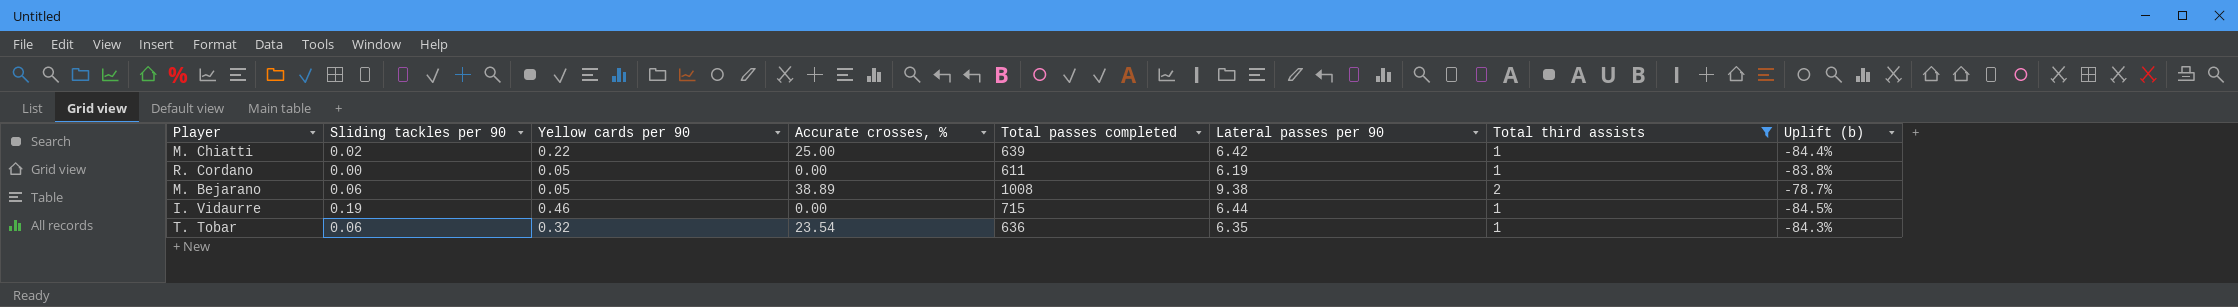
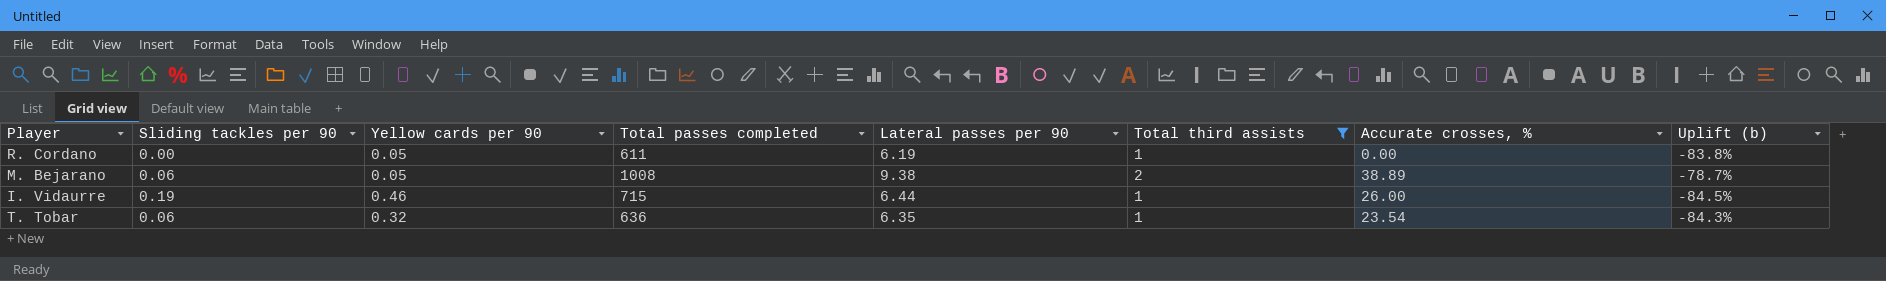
column Accurate crosses, % | position: 4 -> 7
row M. Chiatti: 0.02 | 0.22 | 25.00 | 639 | 6.42 | 1 | -84.4% -> none
I. Vidaurre | Accurate crosses, %: 0.00 -> 26.00

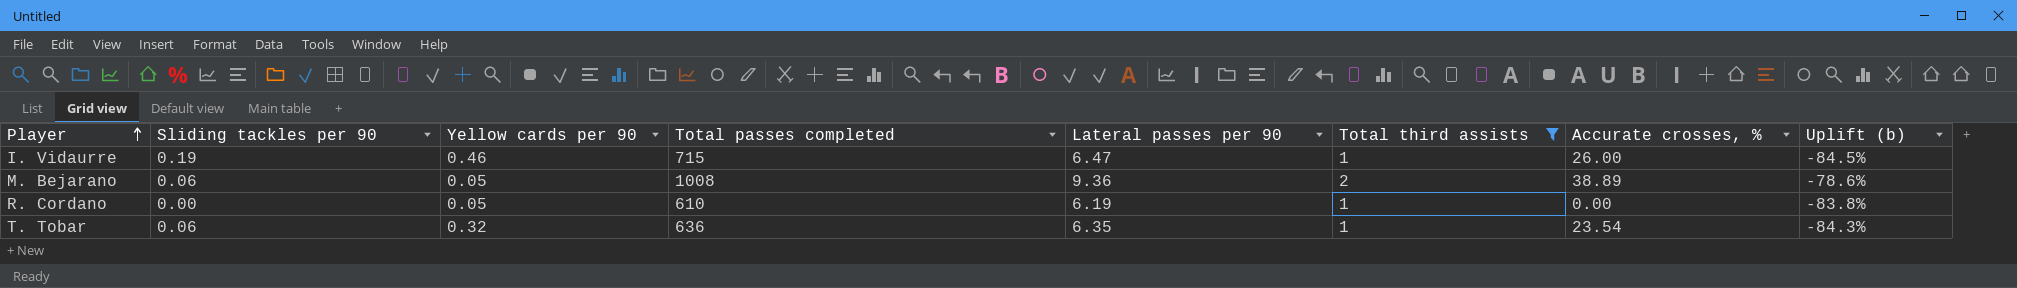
row order: none -> Player ascending
I. Vidaurre | Lateral passes per 90: 6.44 -> 6.47
M. Bejarano | Lateral passes per 90: 9.38 -> 9.36
M. Bejarano | Uplift (b): -78.7% -> -78.6%
R. Cordano | Total passes completed: 611 -> 610

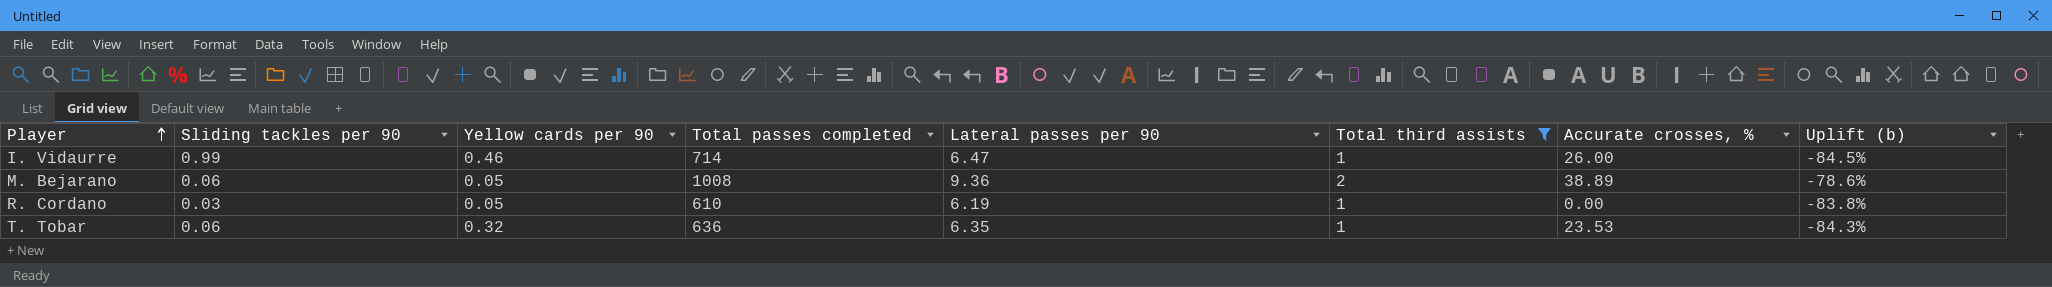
I. Vidaurre | Sliding tackles per 90: 0.19 -> 0.99
I. Vidaurre | Total passes completed: 715 -> 714
R. Cordano | Sliding tackles per 90: 0.00 -> 0.03
T. Tobar | Accurate crosses, %: 23.54 -> 23.53

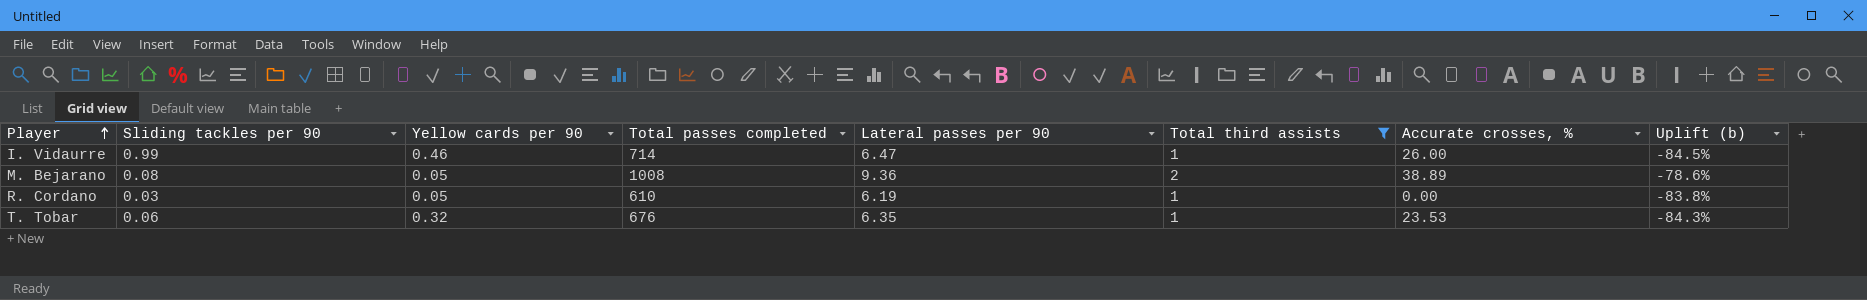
M. Bejarano | Sliding tackles per 90: 0.06 -> 0.08
T. Tobar | Total passes completed: 636 -> 676

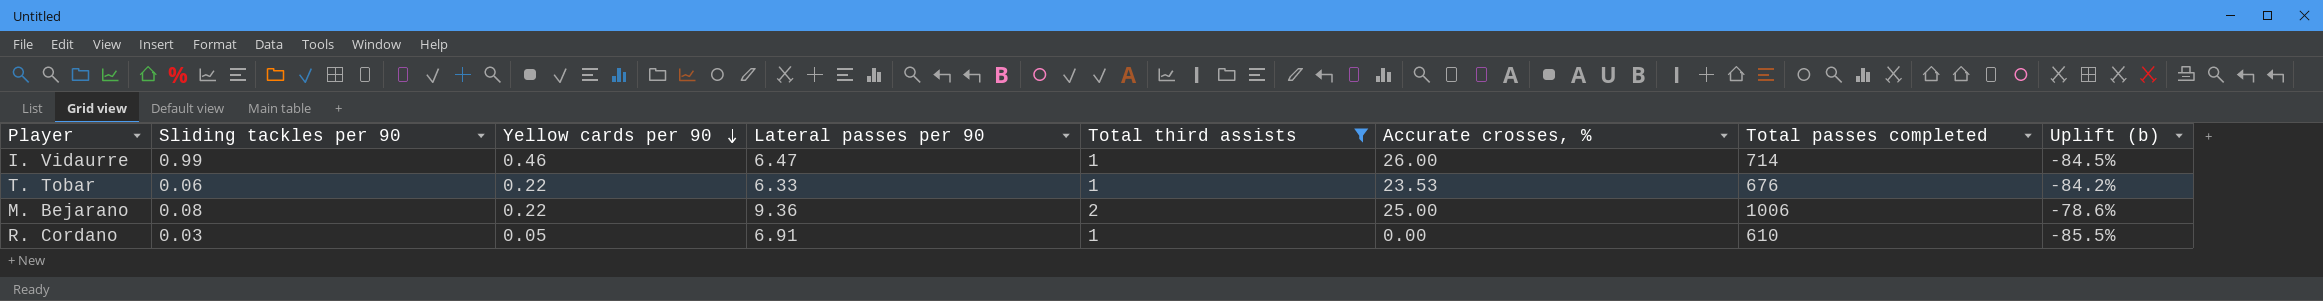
row order: Player ascending -> Yellow cards per 90 descending
column Total passes completed | position: 4 -> 7
T. Tobar | Yellow cards per 90: 0.32 -> 0.22
T. Tobar | Lateral passes per 90: 6.35 -> 6.33
T. Tobar | Uplift (b): -84.3% -> -84.2%
M. Bejarano | Yellow cards per 90: 0.05 -> 0.22
M. Bejarano | Accurate crosses, %: 38.89 -> 25.00
M. Bejarano | Total passes completed: 1008 -> 1006
R. Cordano | Lateral passes per 90: 6.19 -> 6.91
R. Cordano | Uplift (b): -83.8% -> -85.5%

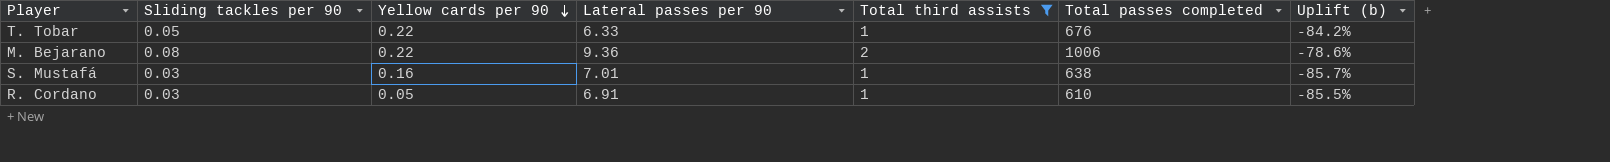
column Accurate crosses, % | position: 6 -> none
row I. Vidaurre: 0.99 | 0.46 | 6.47 | 1 | 26.00 | 714 | -84.5% -> none
T. Tobar | Sliding tackles per 90: 0.06 -> 0.05
row S. Mustafá: none -> 0.03 | 0.16 | 7.01 | 1 | 638 | -85.7%

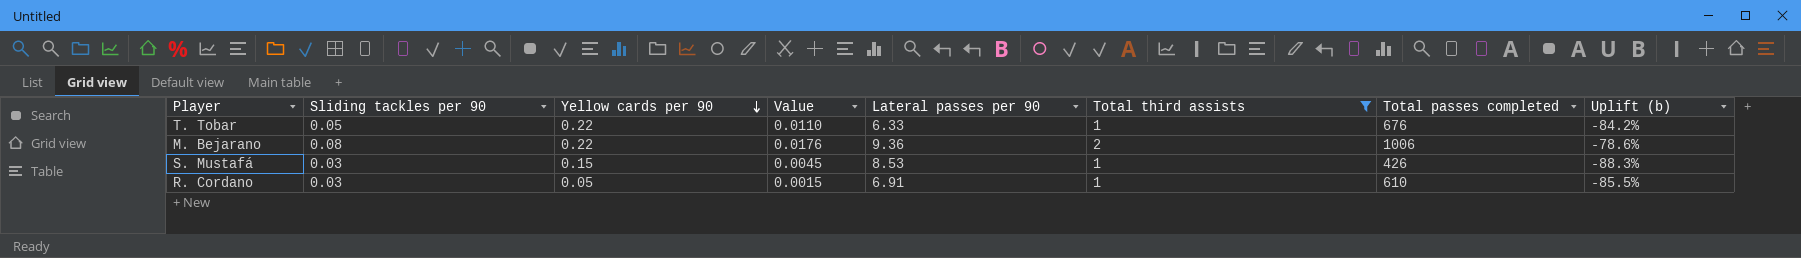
column Value | formula: none -> [Sliding tackles per 90] * [Yellow cards per 90]
S. Mustafá | Yellow cards per 90: 0.16 -> 0.15
S. Mustafá | Lateral passes per 90: 7.01 -> 8.53
S. Mustafá | Total passes completed: 638 -> 426
S. Mustafá | Uplift (b): -85.7% -> -88.3%

